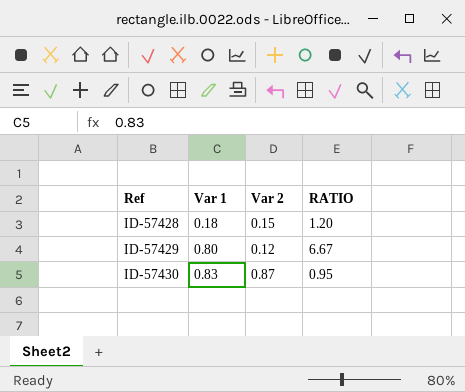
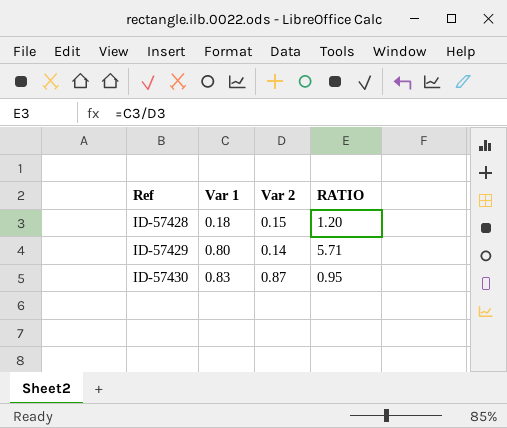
ID-57429 | Var 2: 0.12 -> 0.14
ID-57429 | RATIO: 6.67 -> 5.71

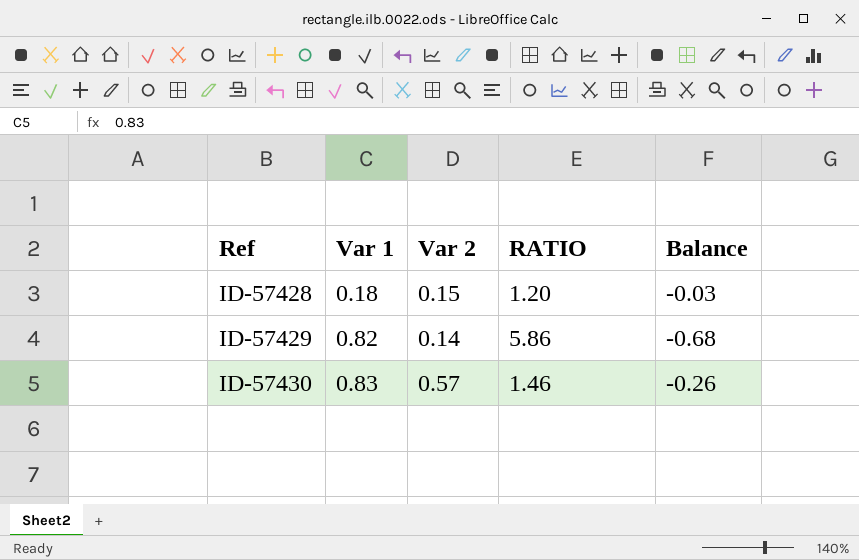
column Balance | formula: none -> [Var 2] - [Var 1]
ID-57429 | Var 1: 0.80 -> 0.82
ID-57429 | RATIO: 5.71 -> 5.86
ID-57430 | Var 2: 0.87 -> 0.57
ID-57430 | RATIO: 0.95 -> 1.46

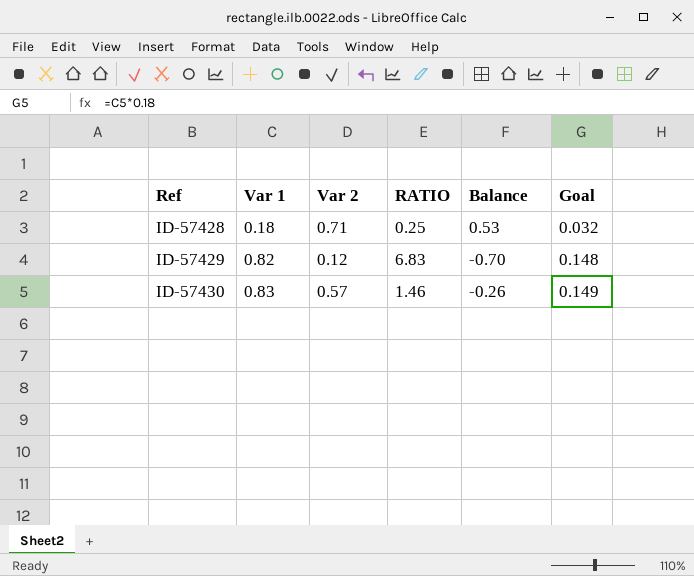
column Goal | formula: none -> [Var 1] * 0.18
ID-57428 | Var 2: 0.15 -> 0.71
ID-57428 | RATIO: 1.20 -> 0.25
ID-57428 | Balance: -0.03 -> 0.53
ID-57429 | Var 2: 0.14 -> 0.12
ID-57429 | RATIO: 5.86 -> 6.83
ID-57429 | Balance: -0.68 -> -0.70

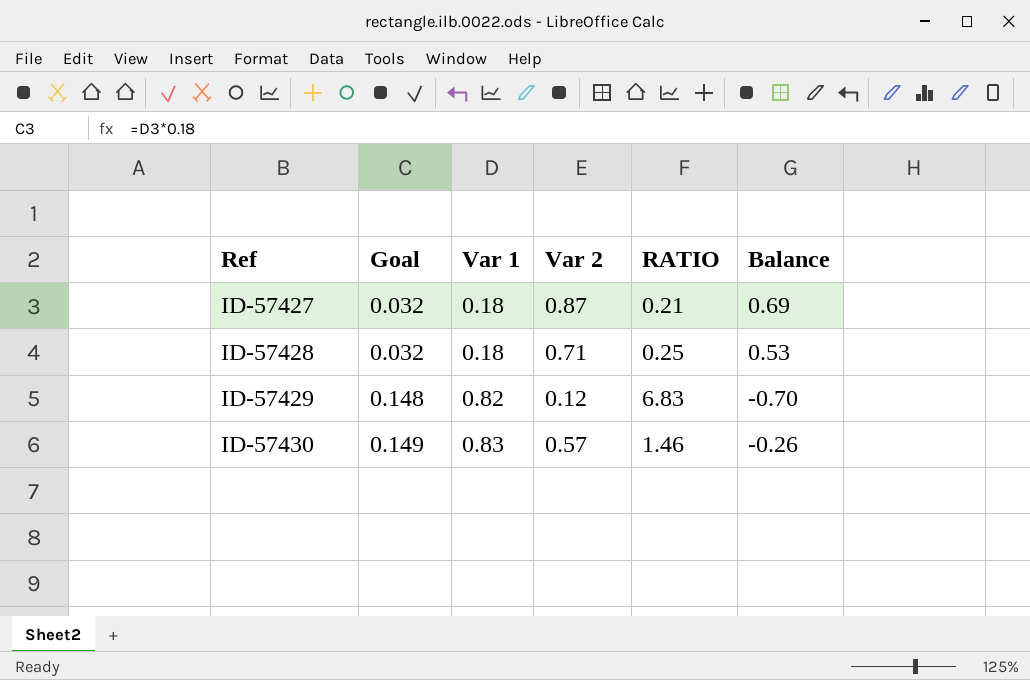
column Goal | position: 6 -> 2
row ID-57427: none -> 0.032 | 0.18 | 0.87 | 0.21 | 0.69

